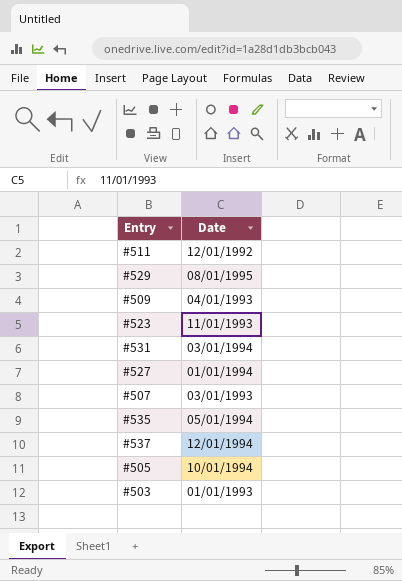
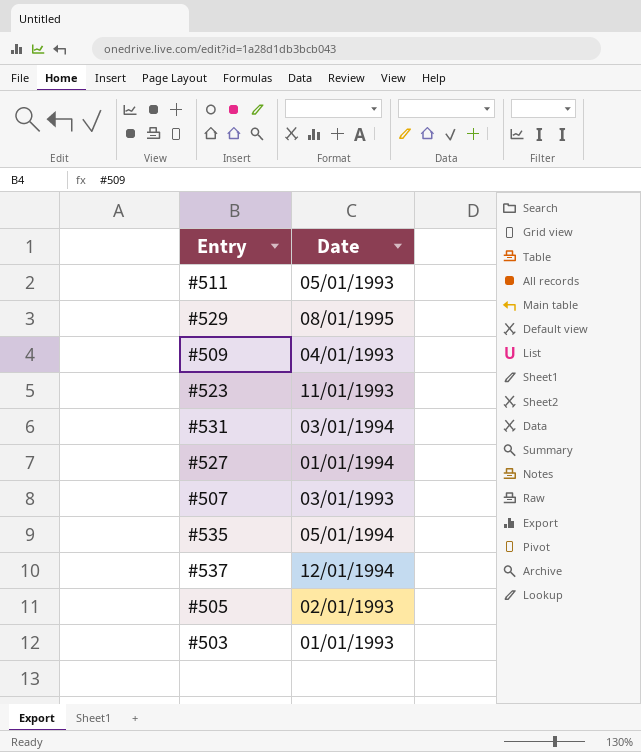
#511 | Date: 12/01/1992 -> 05/01/1993
#505 | Date: 10/01/1994 -> 02/01/1993

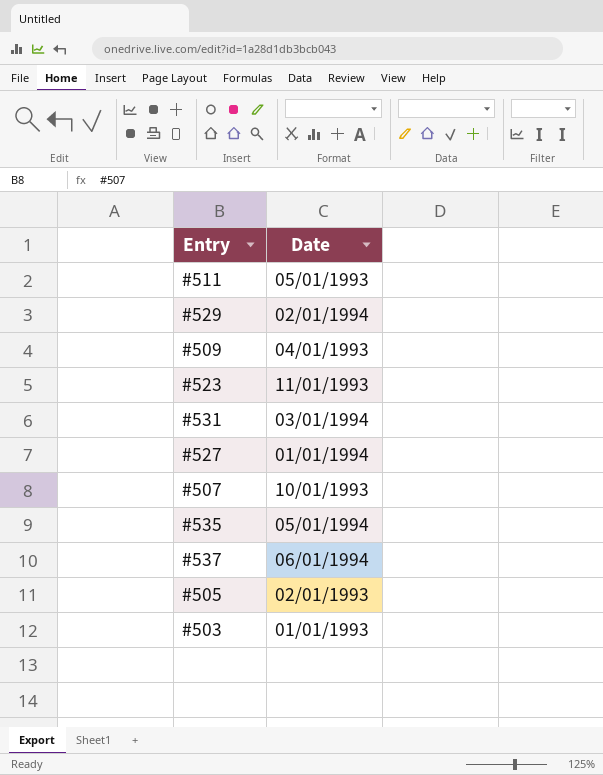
#529 | Date: 08/01/1995 -> 02/01/1994
#507 | Date: 03/01/1993 -> 10/01/1993
#537 | Date: 12/01/1994 -> 06/01/1994

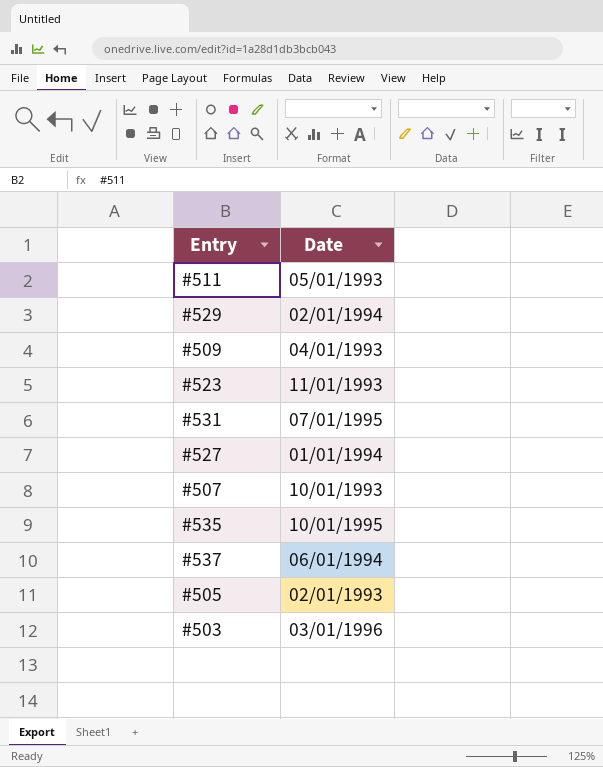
#531 | Date: 03/01/1994 -> 07/01/1995
#535 | Date: 05/01/1994 -> 10/01/1995
#503 | Date: 01/01/1993 -> 03/01/1996

